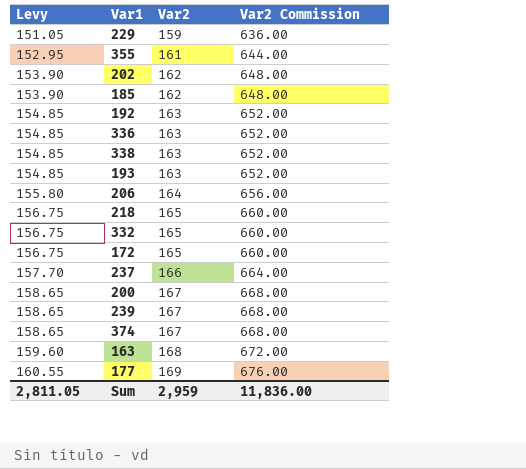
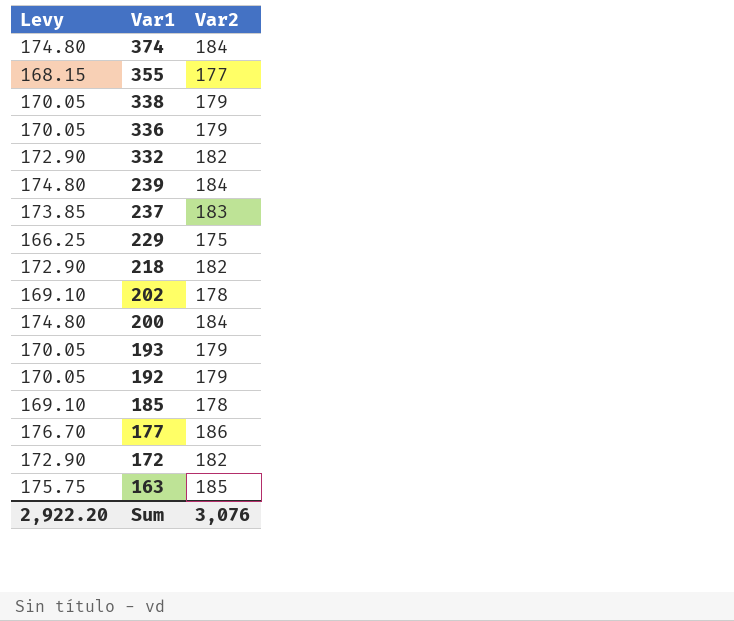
row order: Levy ascending -> Var1 descending
column Var2 Commission | formula: [Var2] * 4 -> none
row 206: 155.80 | 164 | 656.00 -> none
374 | Levy: 158.65 -> 174.80
374 | Var2: 167 -> 184
355 | Levy: 152.95 -> 168.15
355 | Var2: 161 -> 177
338 | Levy: 154.85 -> 170.05
338 | Var2: 163 -> 179
336 | Levy: 154.85 -> 170.05
336 | Var2: 163 -> 179
332 | Levy: 156.75 -> 172.90
332 | Var2: 165 -> 182
239 | Levy: 158.65 -> 174.80
239 | Var2: 167 -> 184
237 | Levy: 157.70 -> 173.85
237 | Var2: 166 -> 183
229 | Levy: 151.05 -> 166.25
229 | Var2: 159 -> 175
218 | Levy: 156.75 -> 172.90
218 | Var2: 165 -> 182
202 | Levy: 153.90 -> 169.10
202 | Var2: 162 -> 178
200 | Levy: 158.65 -> 174.80
200 | Var2: 167 -> 184
193 | Levy: 154.85 -> 170.05
193 | Var2: 163 -> 179
192 | Levy: 154.85 -> 170.05
192 | Var2: 163 -> 179
185 | Levy: 153.90 -> 169.10
185 | Var2: 162 -> 178
177 | Levy: 160.55 -> 176.70
177 | Var2: 169 -> 186
172 | Levy: 156.75 -> 172.90
172 | Var2: 165 -> 182
163 | Levy: 159.60 -> 175.75
163 | Var2: 168 -> 185
Sum | Levy: 2,811.05 -> 2,922.20
Sum | Var2: 2,959 -> 3,076

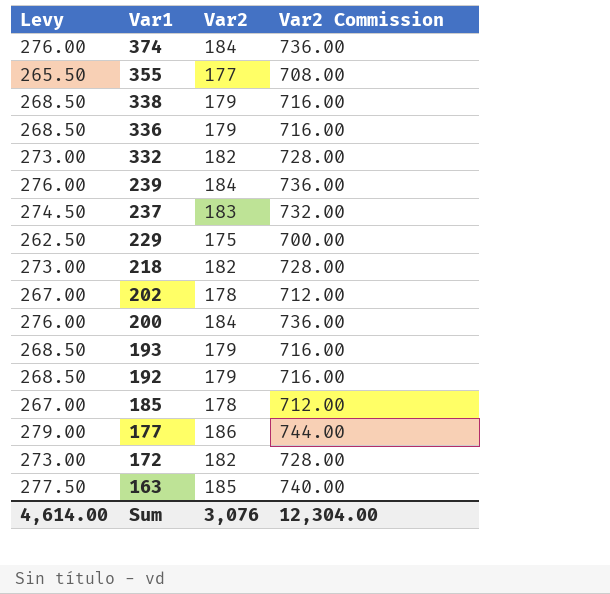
column Levy | formula: [Var2] * 0.95 -> [Var2] * 1.5
column Var2 Commission | formula: none -> [Var2] * 4
Sum | Levy: 2,922.20 -> 4,614.00

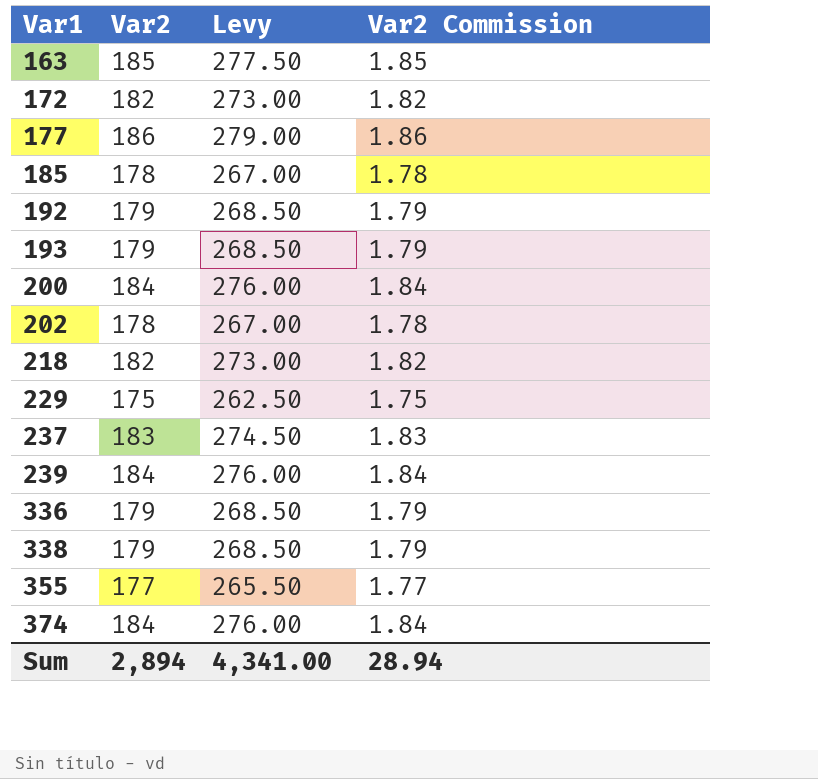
row order: Var1 descending -> Var1 ascending
column Levy | position: 1 -> 3
column Var2 Commission | formula: [Var2] * 4 -> [Var2] * 0.01
row 332: 273.00 | 182 | 728.00 -> none
Sum | Var2: 3,076 -> 2,894
Sum | Levy: 4,614.00 -> 4,341.00
Sum | Var2 Commission: 12,304.00 -> 28.94

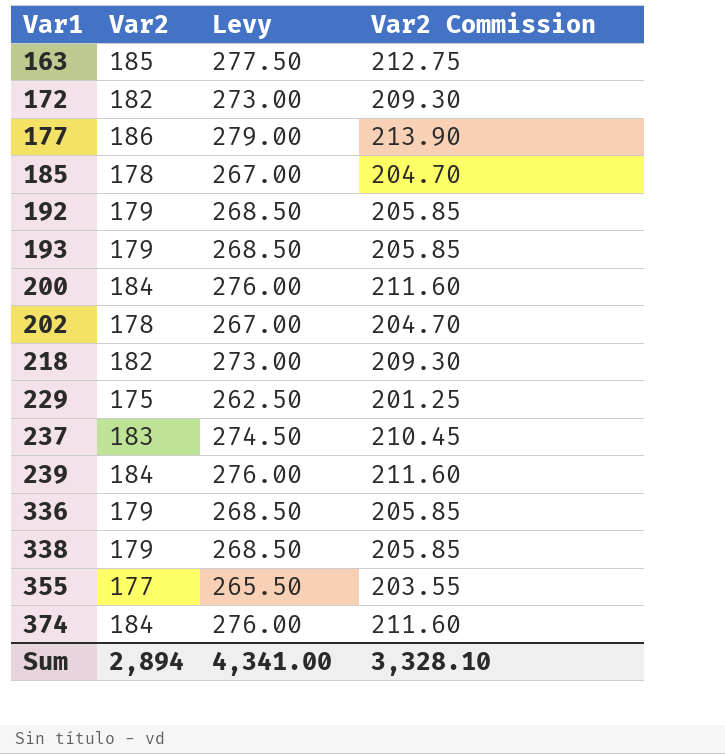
column Var2 Commission | formula: [Var2] * 0.01 -> [Var2] * 1.15
Sum | Var2 Commission: 28.94 -> 3,328.10

